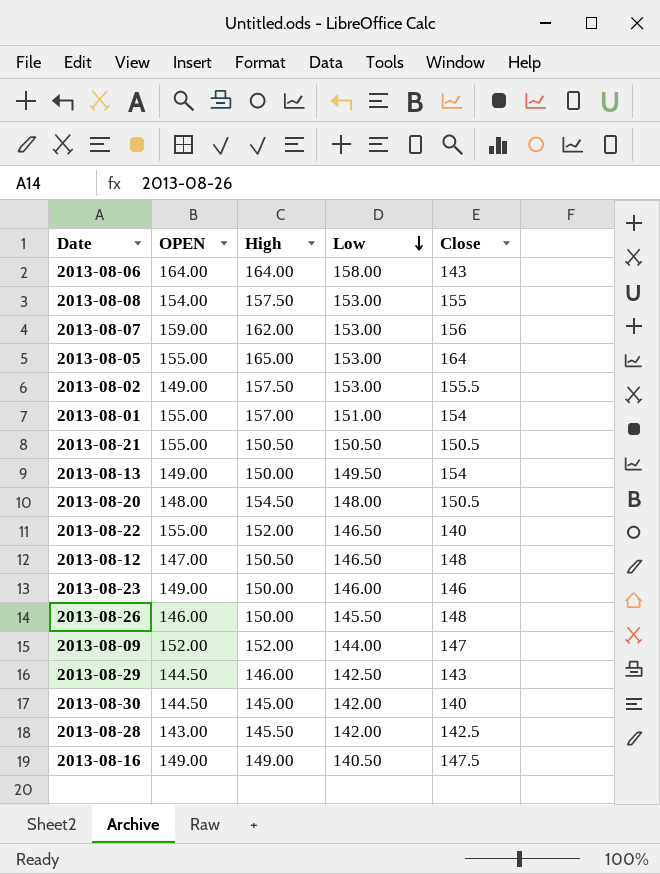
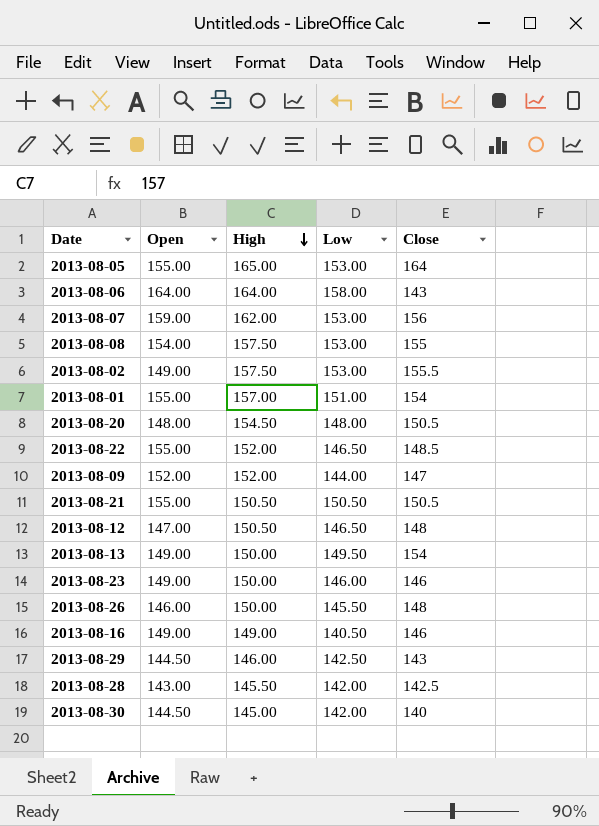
row order: Low descending -> High descending
column name: OPEN -> Open
2013-08-22 | Close: 140 -> 148.5
2013-08-16 | Close: 147.5 -> 146

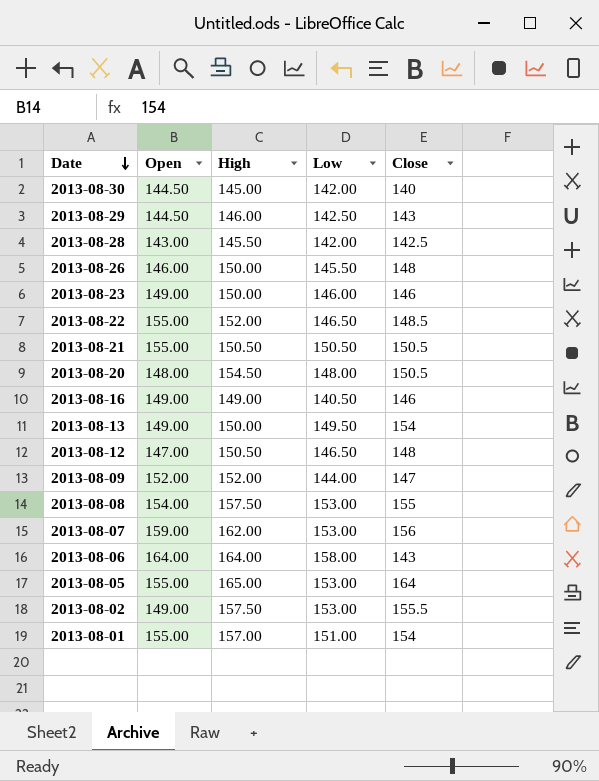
row order: High descending -> Date descending

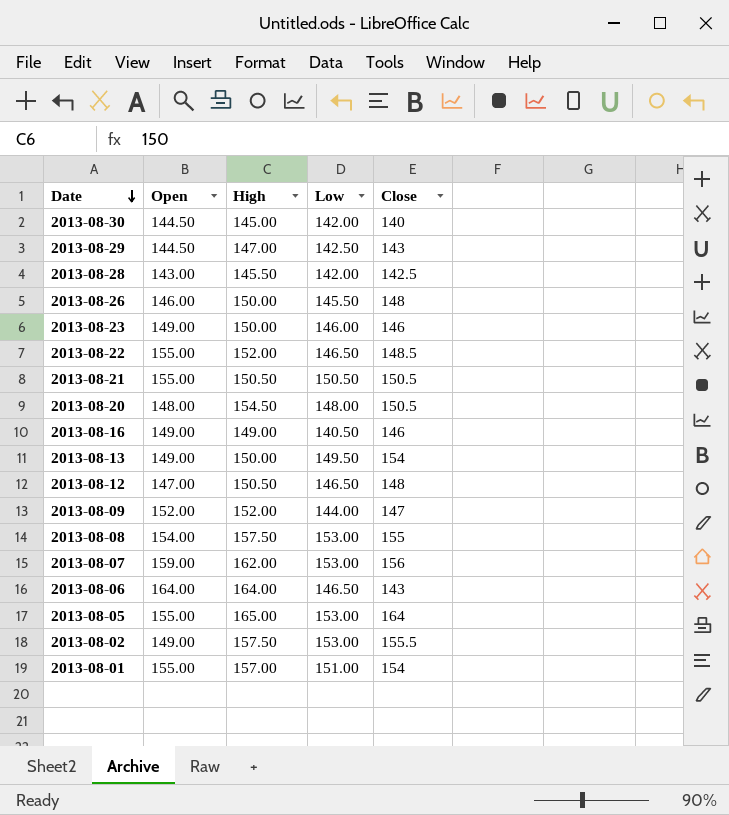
2013-08-29 | High: 146.00 -> 147.00
2013-08-06 | Low: 158.00 -> 146.50

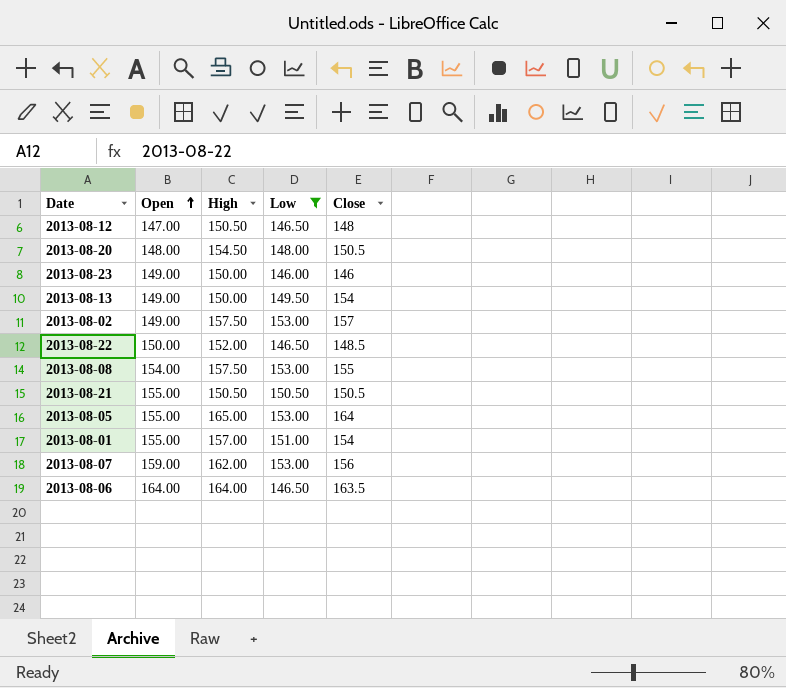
filter: none -> Low >= 146.00
row order: Date descending -> Open ascending
2013-08-02 | Close: 155.5 -> 157
2013-08-22 | Open: 155.00 -> 150.00
2013-08-06 | Close: 143 -> 163.5

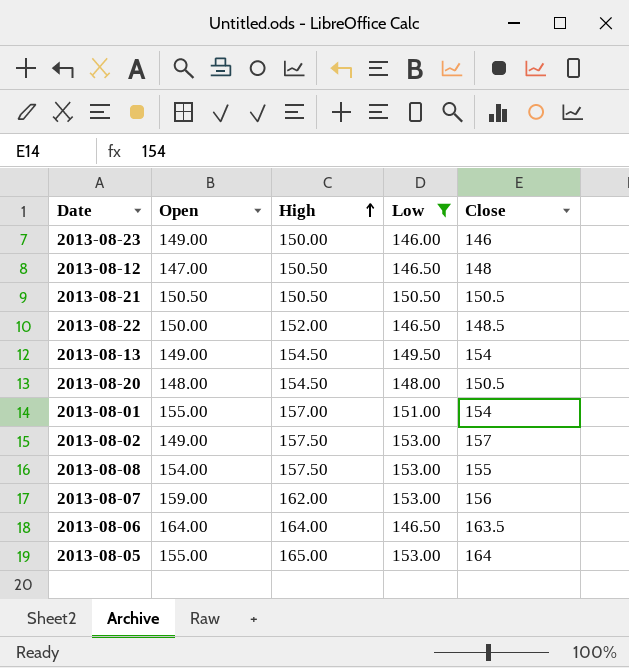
row order: Open ascending -> High ascending
2013-08-21 | Open: 155.00 -> 150.50
2013-08-13 | High: 150.00 -> 154.50

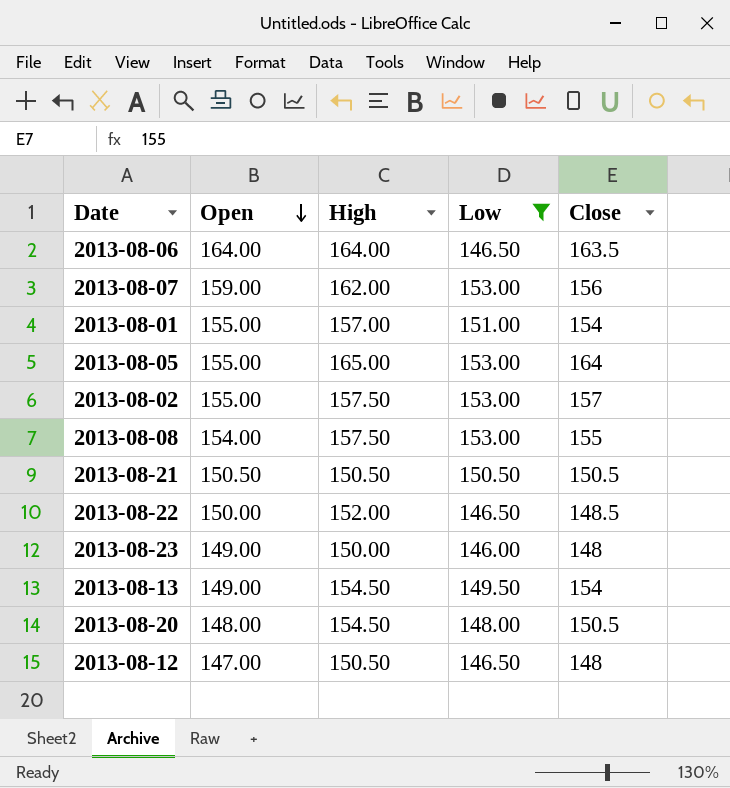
row order: High ascending -> Open descending
2013-08-02 | Open: 149.00 -> 155.00
2013-08-23 | Close: 146 -> 148

